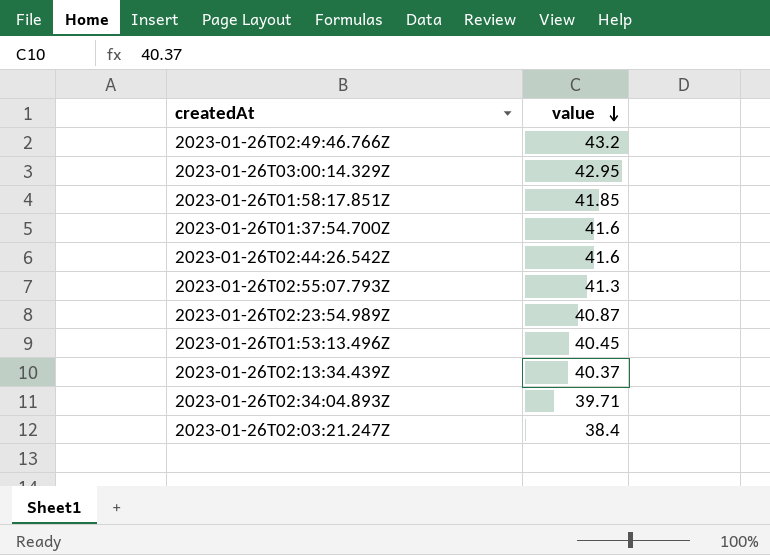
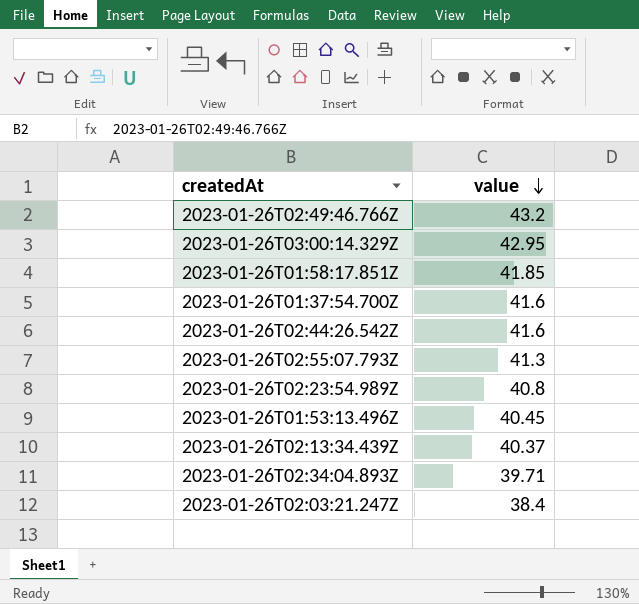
2023-01-26T02:23:54.989Z | value: 40.87 -> 40.8

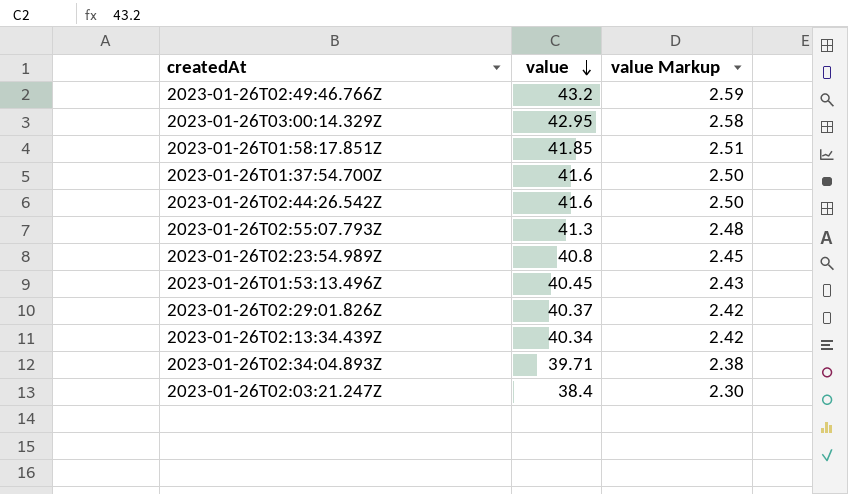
column value Markup | formula: none -> [value] * 0.06
row 2023-01-26T02:29:01.826Z: none -> 40.37 | 2.42
2023-01-26T02:13:34.439Z | value: 40.37 -> 40.34

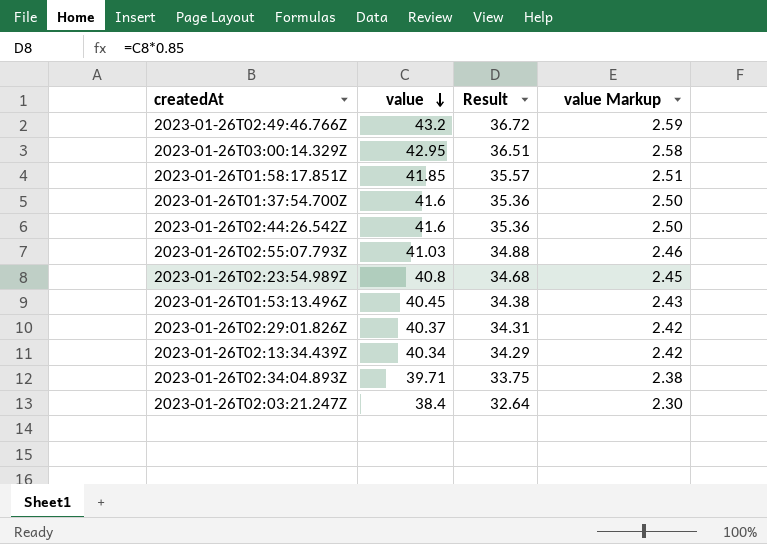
column Result | formula: none -> [value] * 0.85
2023-01-26T02:55:07.793Z | value: 41.3 -> 41.03
2023-01-26T02:55:07.793Z | value Markup: 2.48 -> 2.46

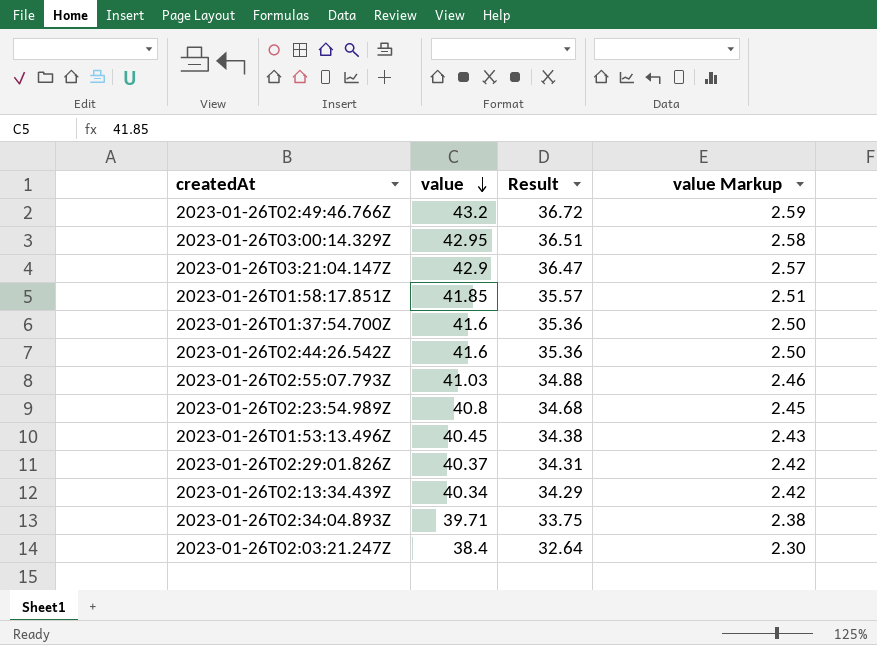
row 2023-01-26T03:21:04.147Z: none -> 42.9 | 36.47 | 2.57

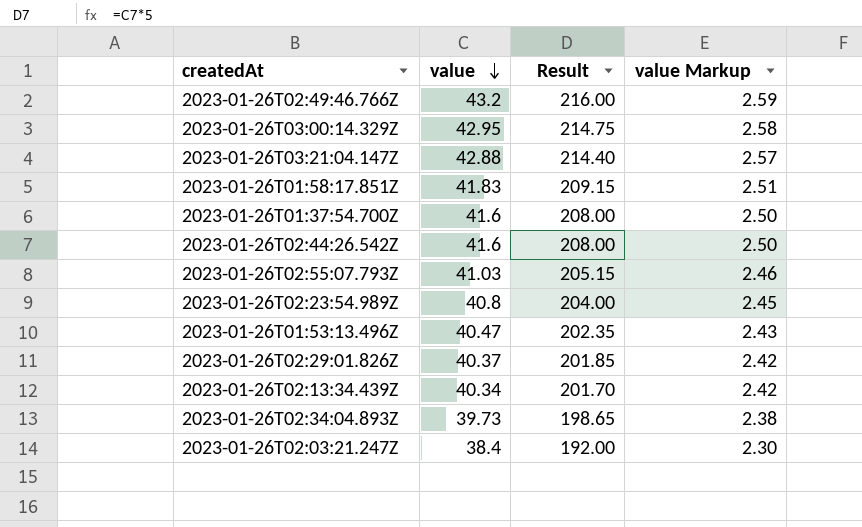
column Result | formula: [value] * 0.85 -> [value] * 5
2023-01-26T03:21:04.147Z | value: 42.9 -> 42.88
2023-01-26T01:58:17.851Z | value: 41.85 -> 41.83
2023-01-26T01:53:13.496Z | value: 40.45 -> 40.47
2023-01-26T02:34:04.893Z | value: 39.71 -> 39.73

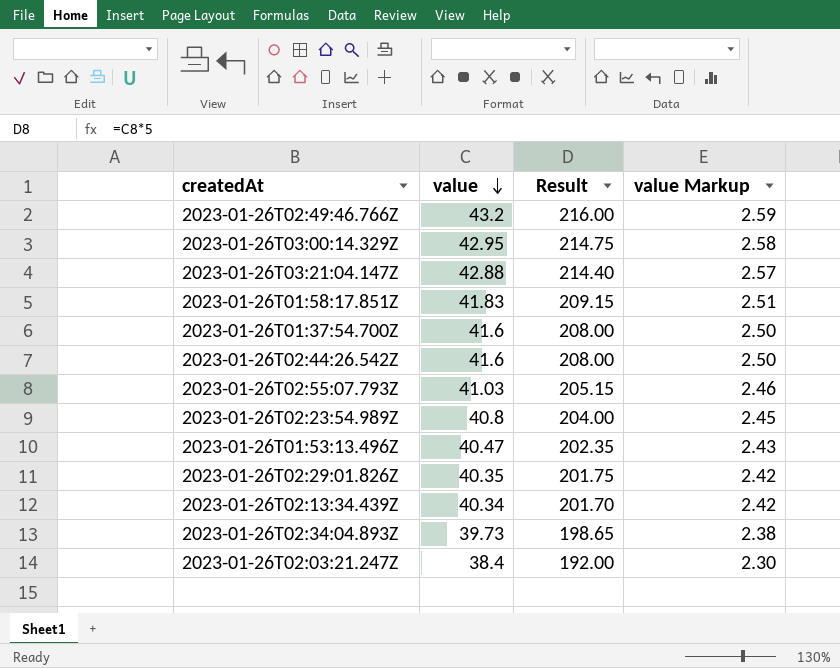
2023-01-26T02:29:01.826Z | value: 40.37 -> 40.35
2023-01-26T02:29:01.826Z | Result: 201.85 -> 201.75

